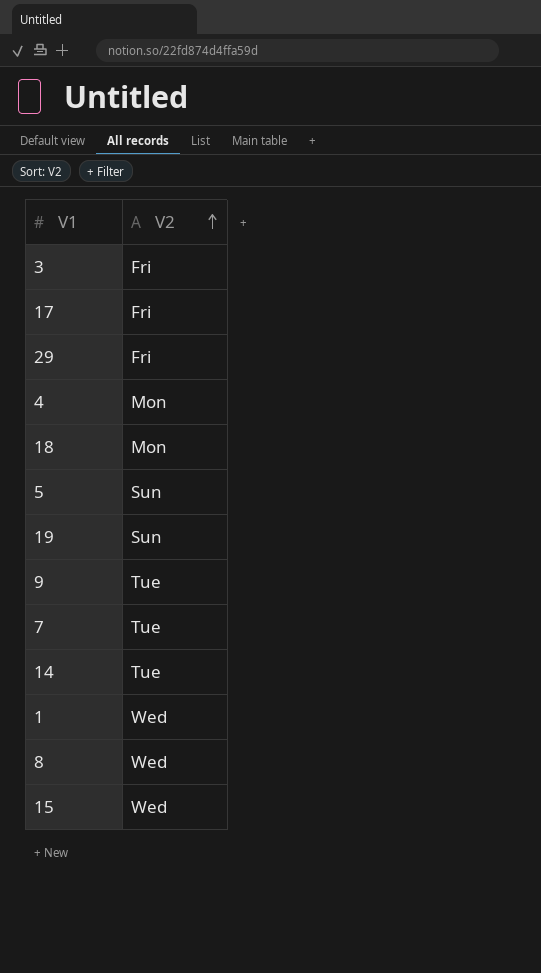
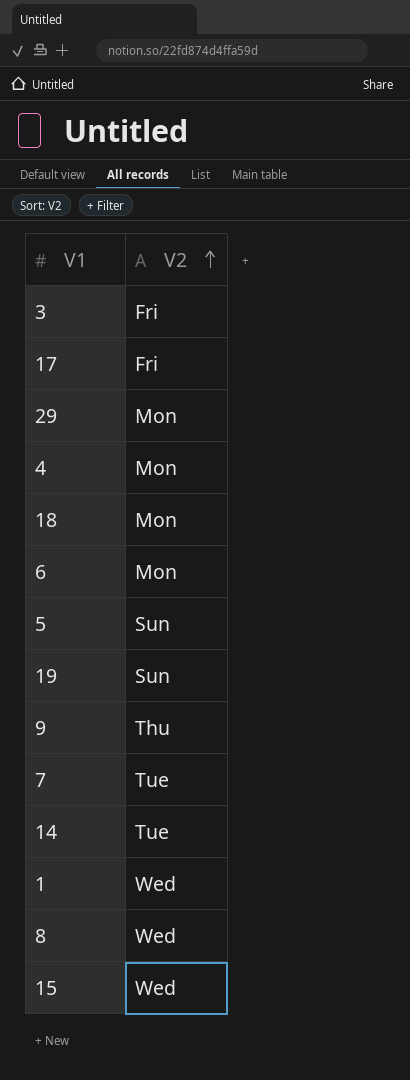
29 | V2: Fri -> Mon
row 6: none -> Mon
9 | V2: Tue -> Thu

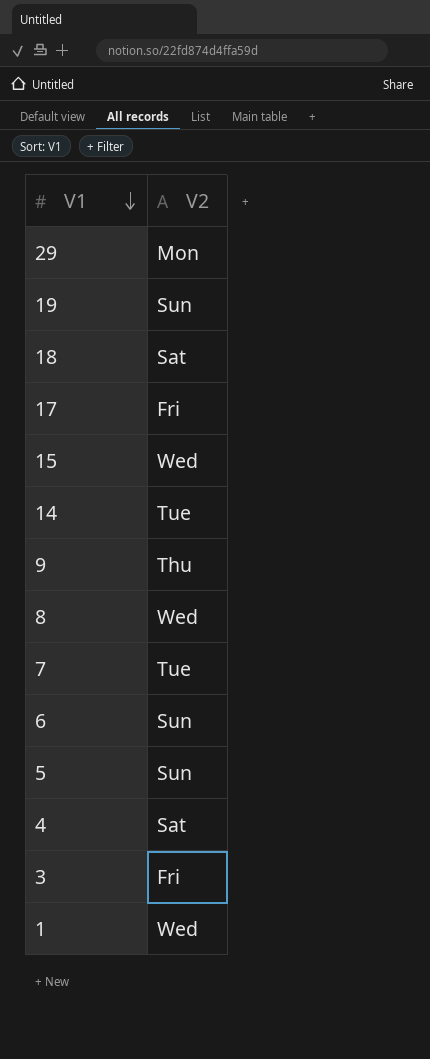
row order: V2 ascending -> V1 descending
18 | V2: Mon -> Sat
6 | V2: Mon -> Sun
4 | V2: Mon -> Sat

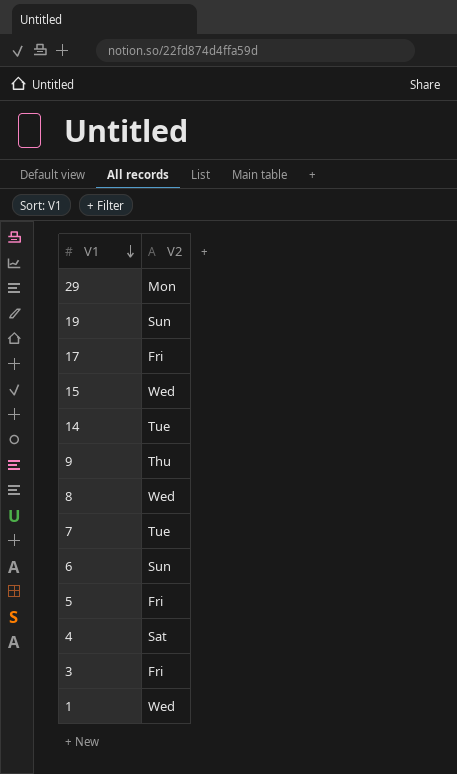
row 18: Sat -> none
5 | V2: Sun -> Fri

